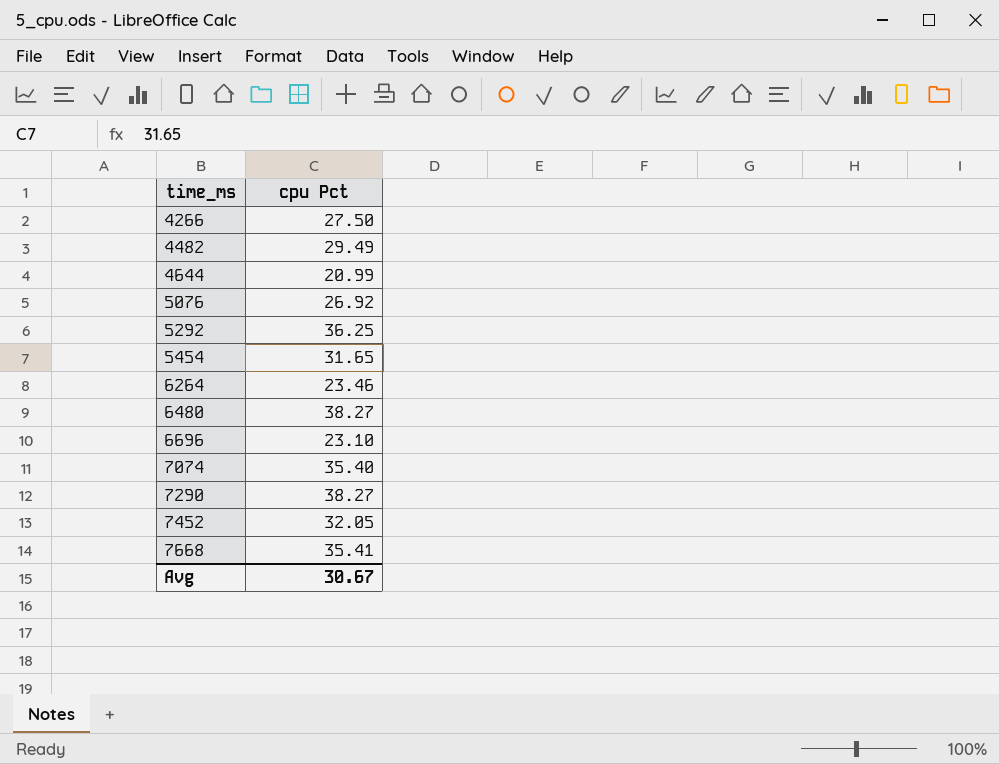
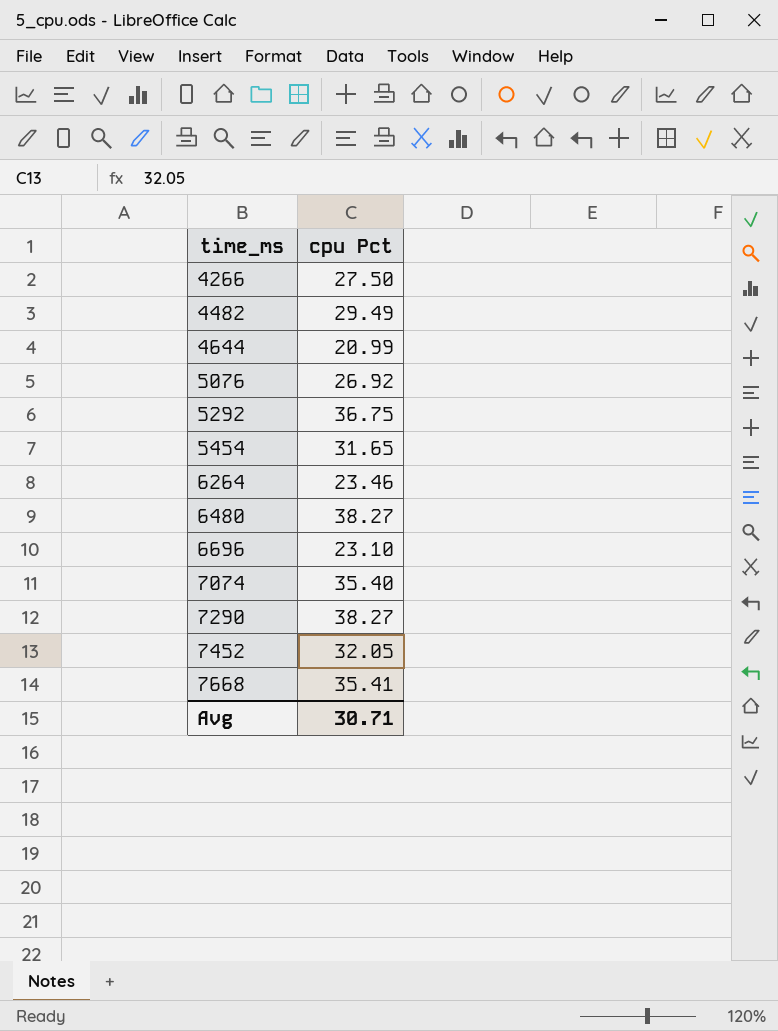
5292 | cpu Pct: 36.25 -> 36.75
Avg | cpu Pct: 30.67 -> 30.71

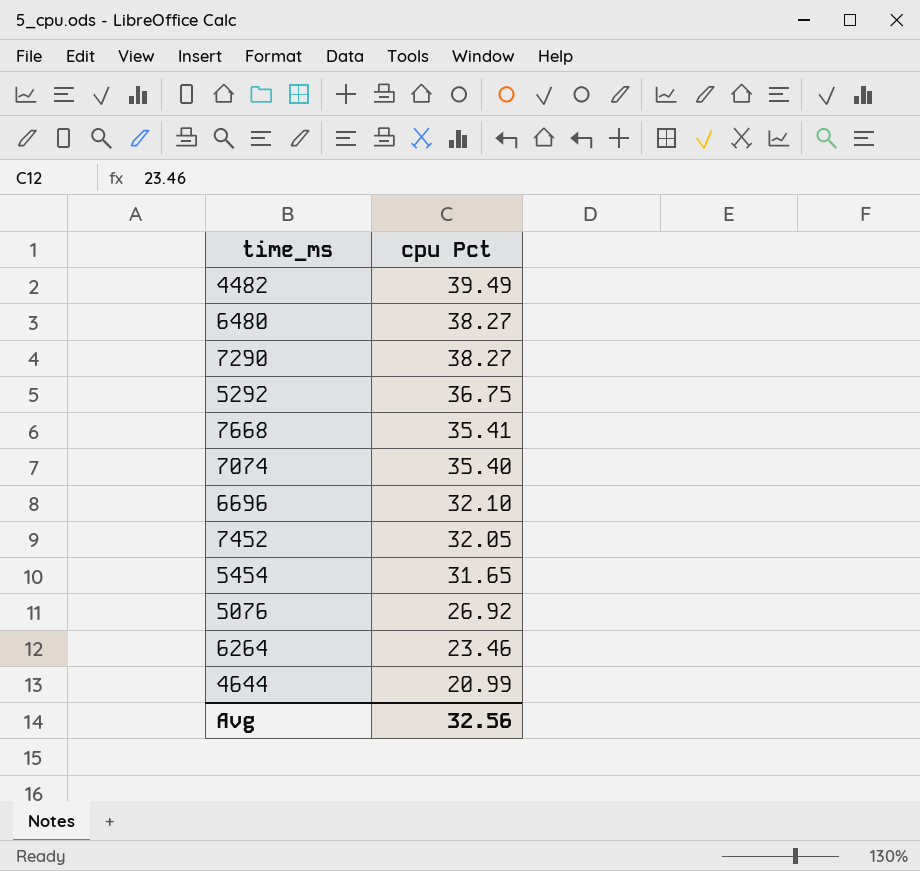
row order: time_ms ascending -> cpu Pct descending
row 4266: 27.50 -> none
4482 | cpu Pct: 29.49 -> 39.49
6696 | cpu Pct: 23.10 -> 32.10
Avg | cpu Pct: 30.71 -> 32.56

